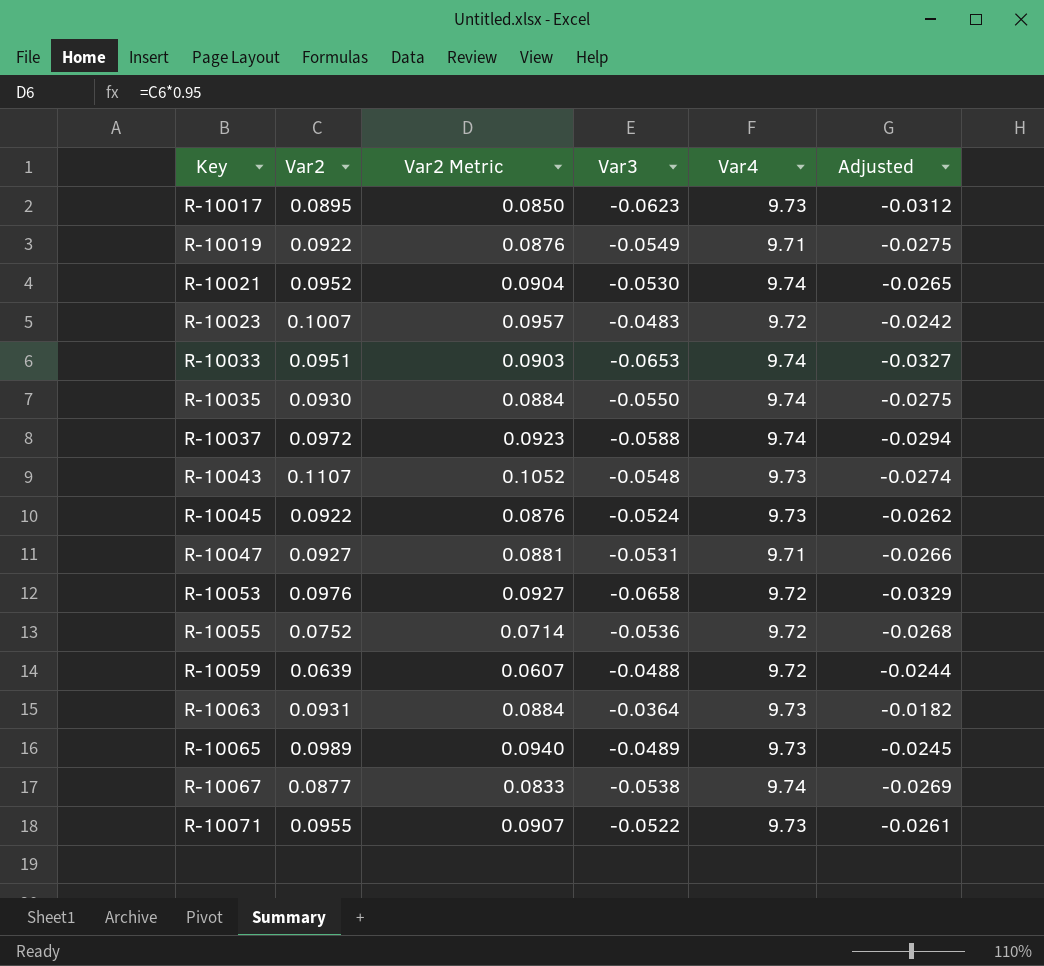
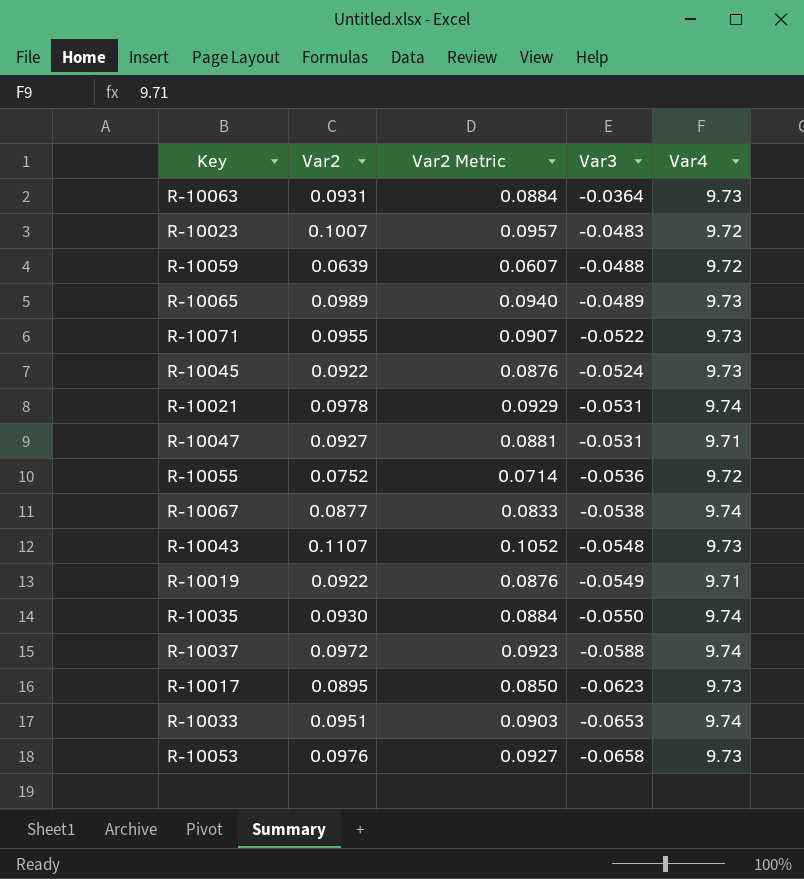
row order: Key ascending -> Var3 descending
column Adjusted | formula: [Var3] * 0.5 -> none
R-10021 | Var2: 0.0952 -> 0.0978
R-10021 | Var2 Metric: 0.0904 -> 0.0929
R-10021 | Var3: -0.0530 -> -0.0531
R-10053 | Var4: 9.72 -> 9.73

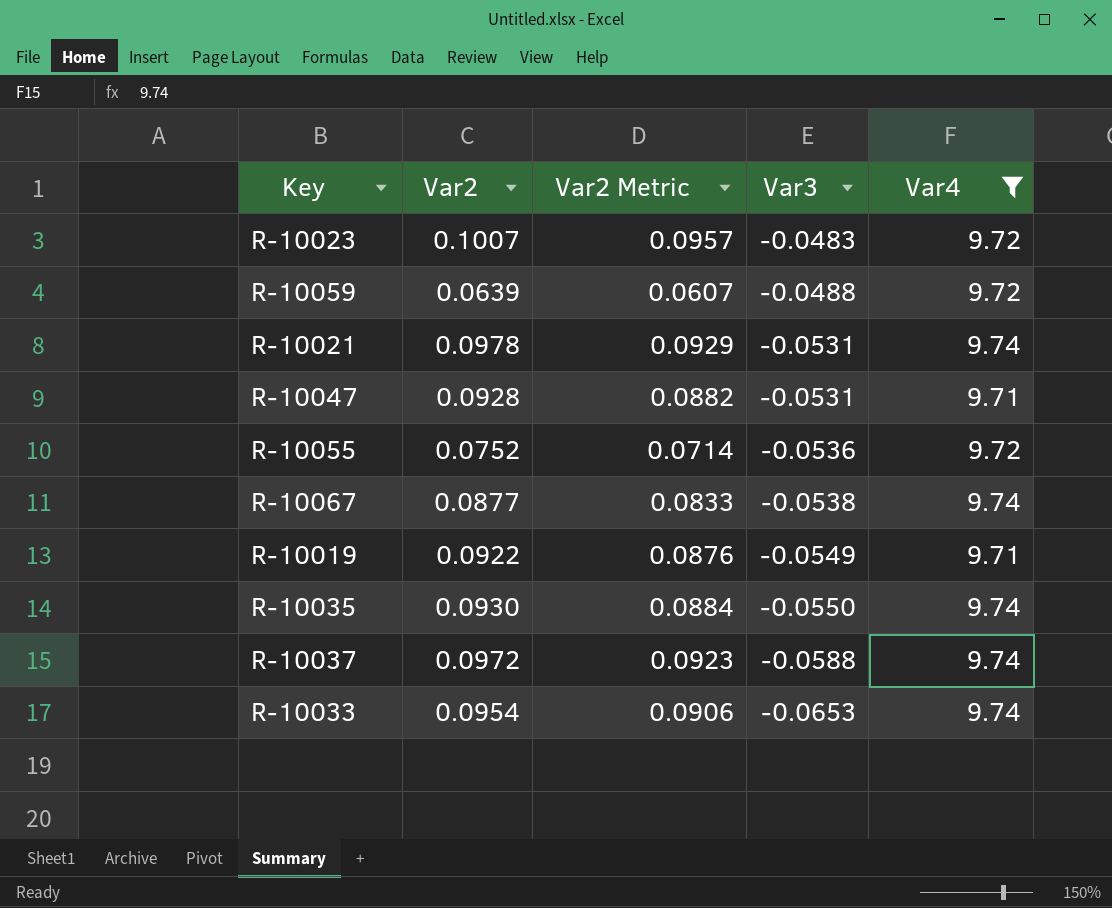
filter: none -> Var4 != 9.73
R-10047 | Var2: 0.0927 -> 0.0928
R-10047 | Var2 Metric: 0.0881 -> 0.0882
R-10033 | Var2: 0.0951 -> 0.0954
R-10033 | Var2 Metric: 0.0903 -> 0.0906

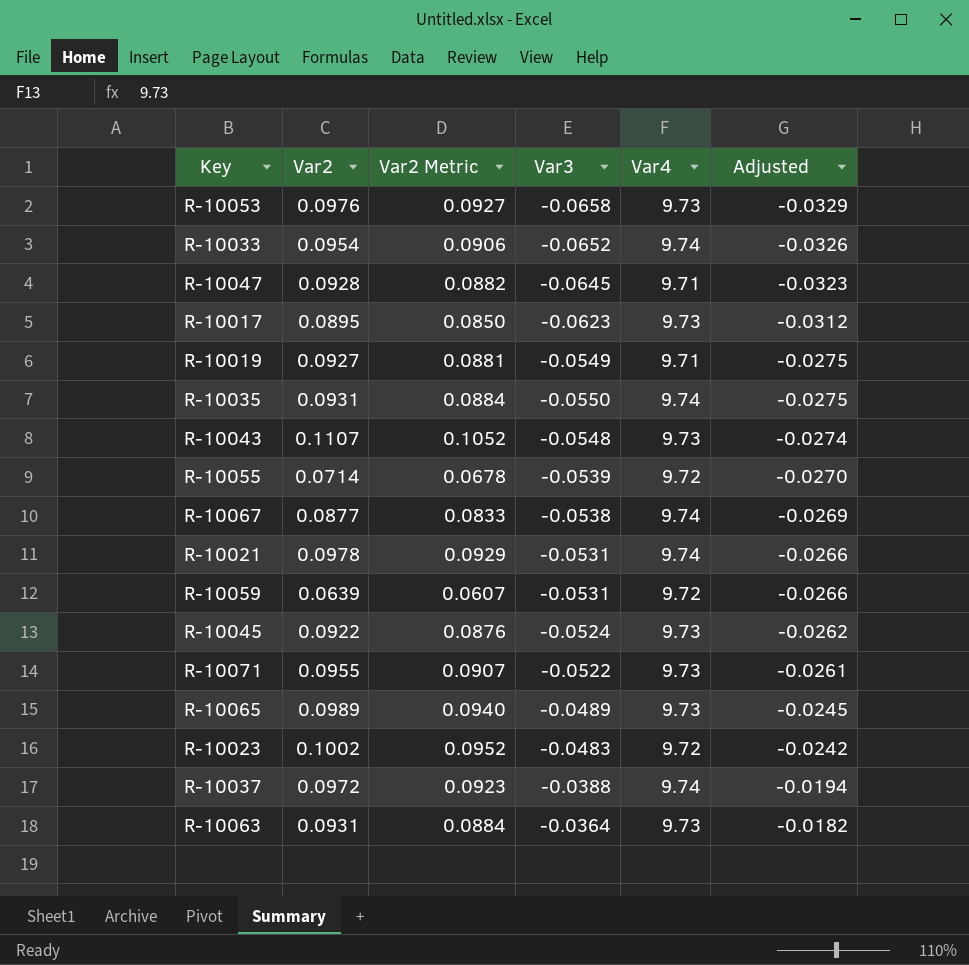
filter: Var4 != 9.73 -> none
row order: Var3 descending -> Adjusted ascending
column Adjusted | formula: none -> [Var3] * 0.5
R-10033 | Var3: -0.0653 -> -0.0652
R-10047 | Var3: -0.0531 -> -0.0645
R-10019 | Var2: 0.0922 -> 0.0927
R-10019 | Var2 Metric: 0.0876 -> 0.0881
R-10035 | Var2: 0.0930 -> 0.0931
R-10055 | Var2: 0.0752 -> 0.0714
R-10055 | Var2 Metric: 0.0714 -> 0.0678
R-10055 | Var3: -0.0536 -> -0.0539
R-10059 | Var3: -0.0488 -> -0.0531
R-10023 | Var2: 0.1007 -> 0.1002
R-10023 | Var2 Metric: 0.0957 -> 0.0952
R-10037 | Var3: -0.0588 -> -0.0388

